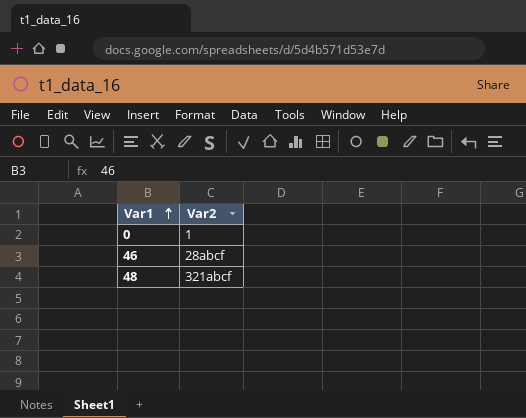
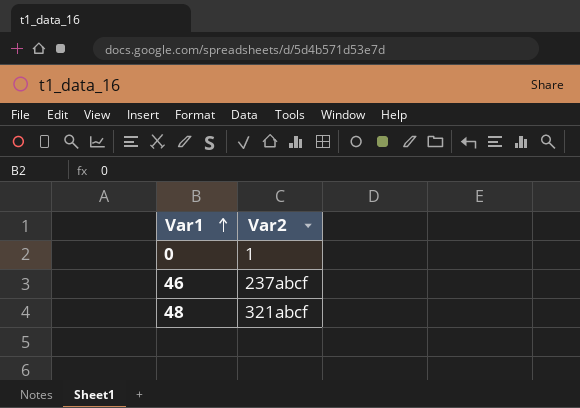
46 | Var2: 28abcf -> 237abcf

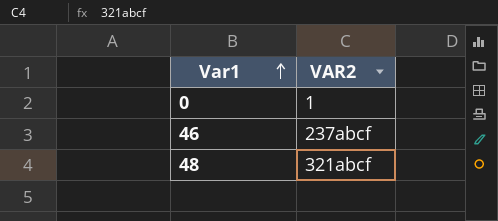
column name: Var2 -> VAR2

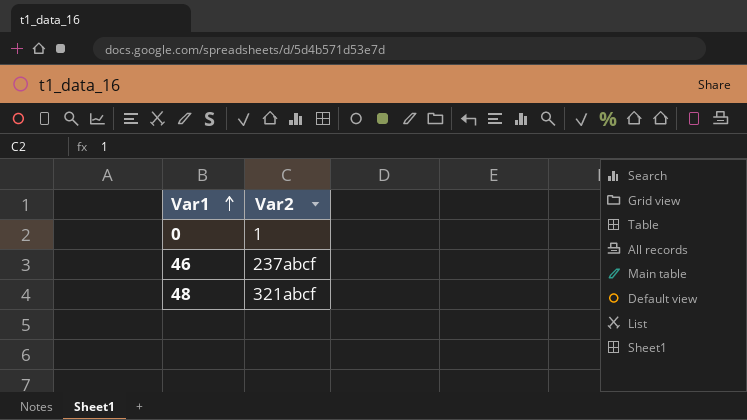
column name: VAR2 -> Var2

